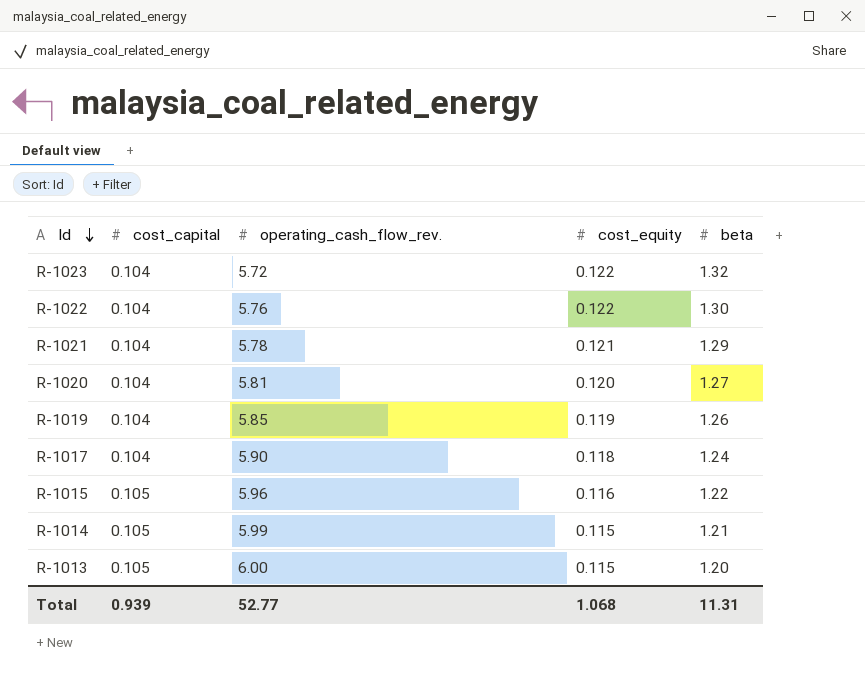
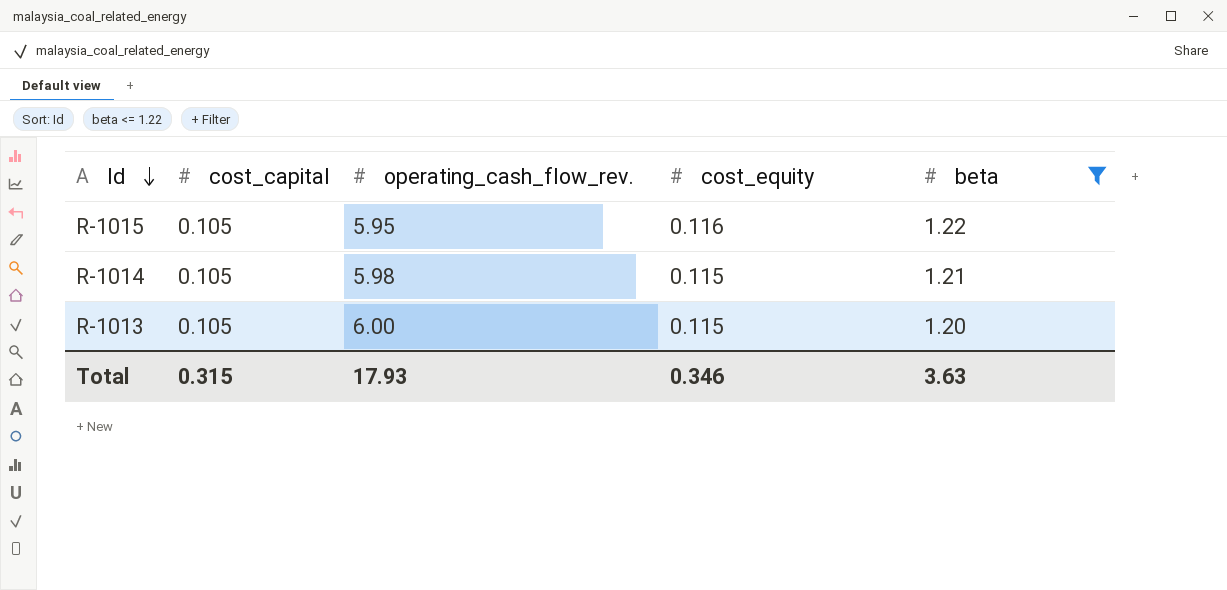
filter: none -> beta <= 1.22
R-1015 | operating_cash_flow_rev.: 5.96 -> 5.95
R-1014 | operating_cash_flow_rev.: 5.99 -> 5.98
Total | cost_capital: 0.939 -> 0.315
Total | operating_cash_flow_rev.: 52.77 -> 17.93
Total | cost_equity: 1.068 -> 0.346
Total | beta: 11.31 -> 3.63

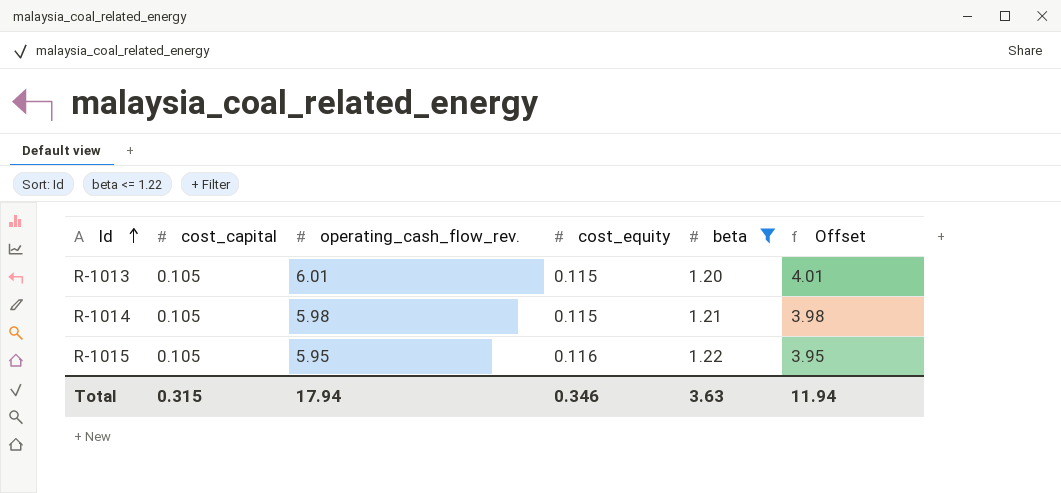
row order: Id descending -> Id ascending
column Offset | formula: none -> [operating_cash_flow_rev.] - 2
R-1013 | operating_cash_flow_rev.: 6.00 -> 6.01
Total | operating_cash_flow_rev.: 17.93 -> 17.94

